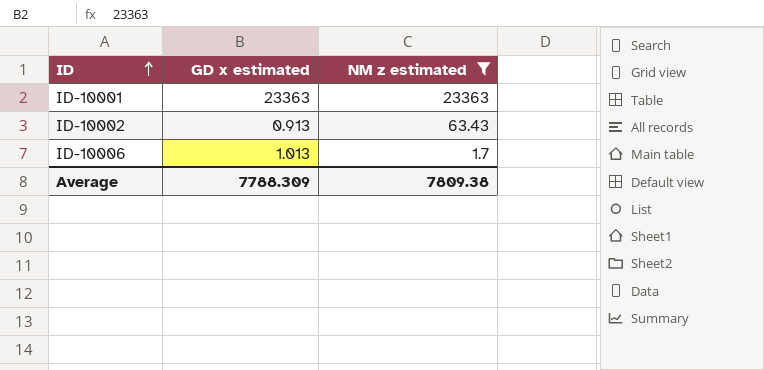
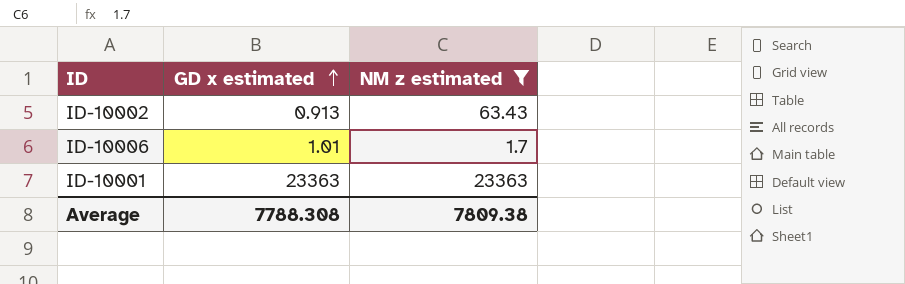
row order: ID ascending -> GD x estimated ascending
ID-10006 | GD x estimated: 1.013 -> 1.01
Average | GD x estimated: 7788.309 -> 7788.308

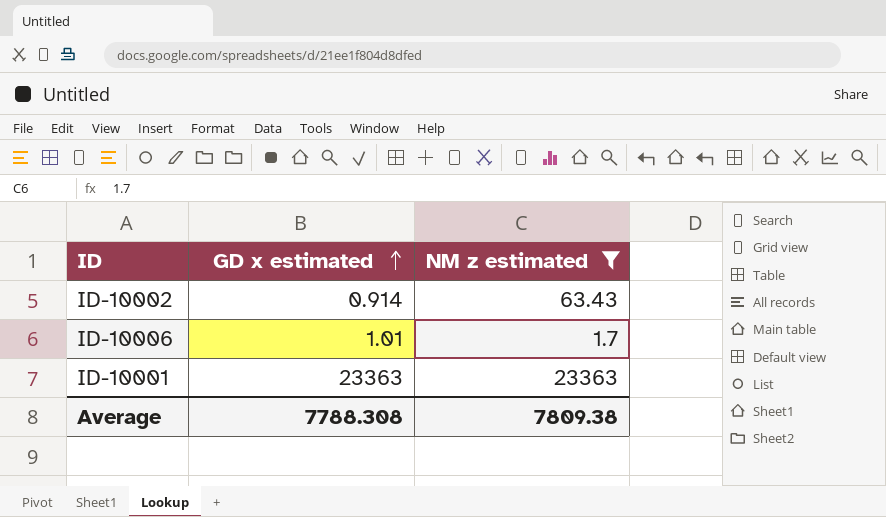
ID-10002 | GD x estimated: 0.913 -> 0.914

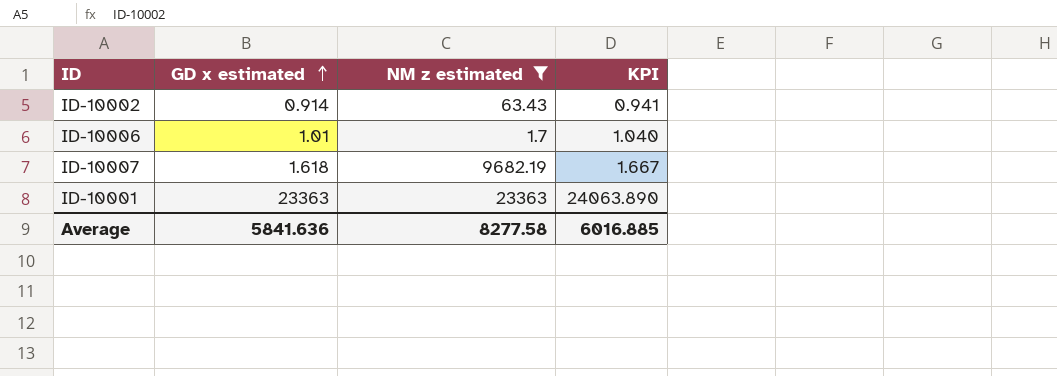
column KPI | formula: none -> [GD x estimated] * 1.03
row ID-10007: none -> 1.618 | 9682.19 | 1.667
Average | GD x estimated: 7788.308 -> 5841.636
Average | NM z estimated: 7809.38 -> 8277.58

